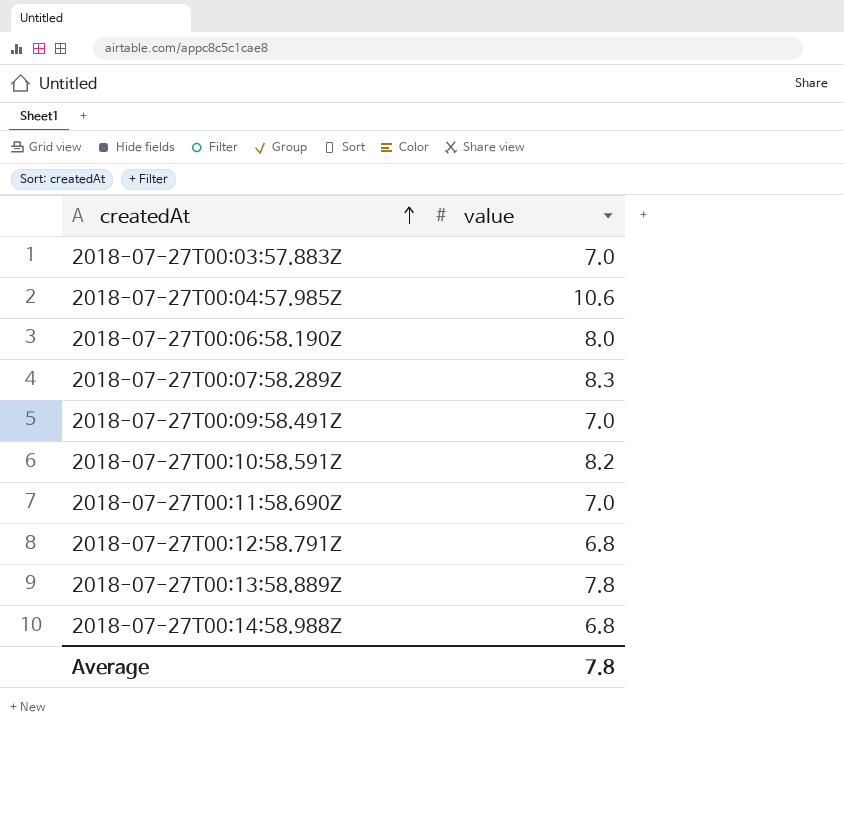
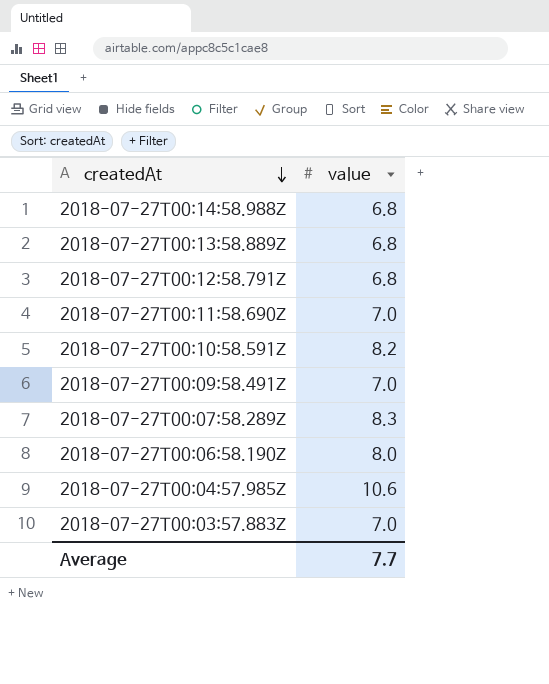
row order: createdAt ascending -> createdAt descending
2018-07-27T00:13:58.889Z | value: 7.8 -> 6.8
Average | value: 7.8 -> 7.7

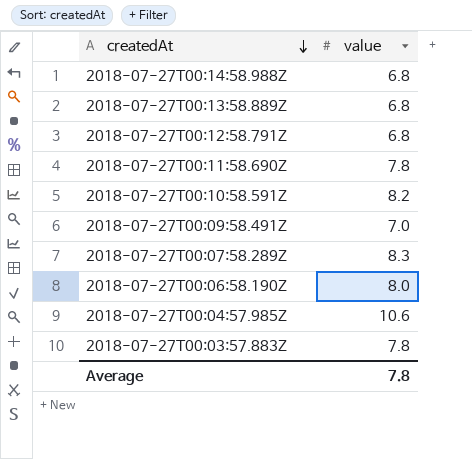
2018-07-27T00:11:58.690Z | value: 7.0 -> 7.8
2018-07-27T00:03:57.883Z | value: 7.0 -> 7.8
Average | value: 7.7 -> 7.8

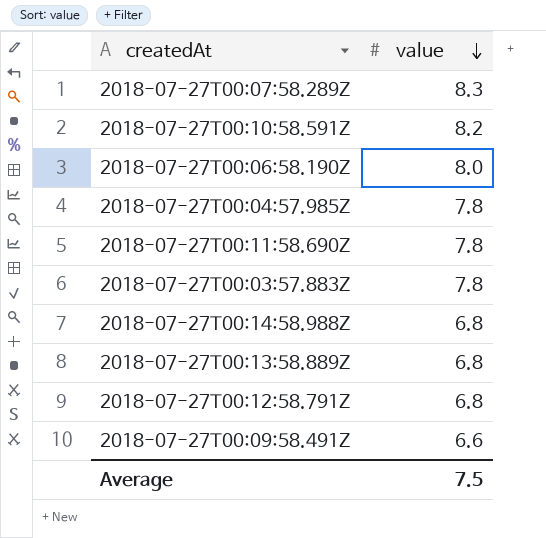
row order: createdAt descending -> value descending
2018-07-27T00:04:57.985Z | value: 10.6 -> 7.8
2018-07-27T00:09:58.491Z | value: 7.0 -> 6.6
Average | value: 7.8 -> 7.5

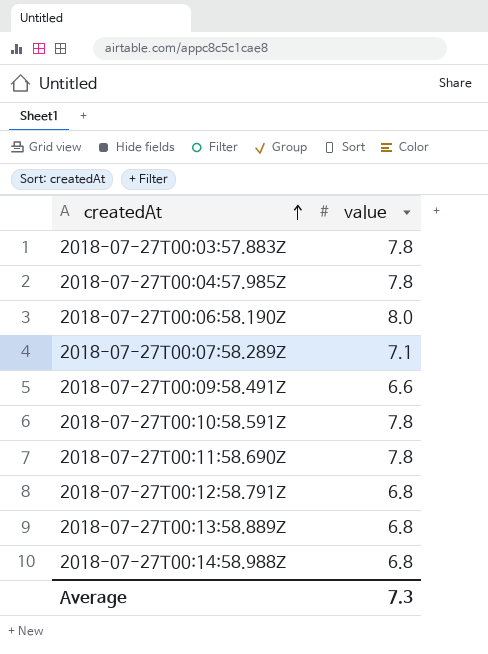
row order: value descending -> createdAt ascending
2018-07-27T00:07:58.289Z | value: 8.3 -> 7.1
2018-07-27T00:10:58.591Z | value: 8.2 -> 7.8
Average | value: 7.5 -> 7.3

